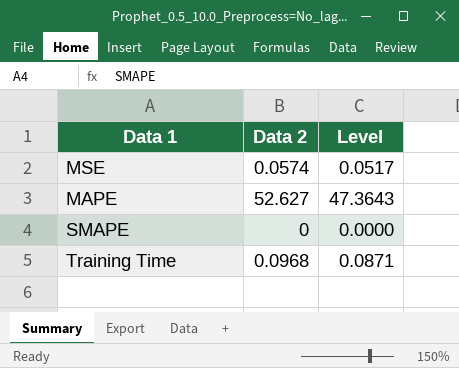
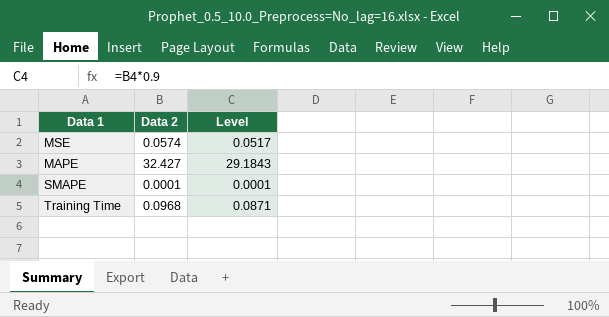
MAPE | Data 2: 52.627 -> 32.427
MAPE | Level: 47.3643 -> 29.1843
SMAPE | Data 2: 0 -> 0.0001
SMAPE | Level: 0.0000 -> 0.0001

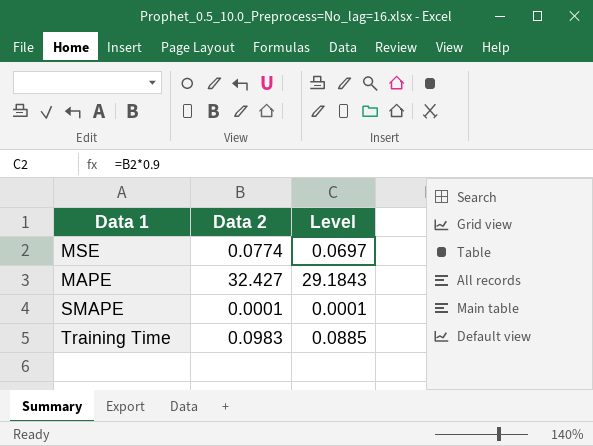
MSE | Data 2: 0.0574 -> 0.0774
MSE | Level: 0.0517 -> 0.0697
Training Time | Data 2: 0.0968 -> 0.0983
Training Time | Level: 0.0871 -> 0.0885

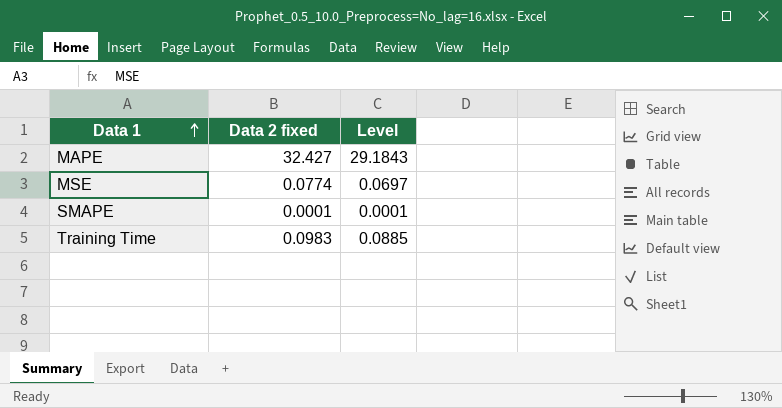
row order: none -> Data 1 ascending
column name: Data 2 -> Data 2 fixed

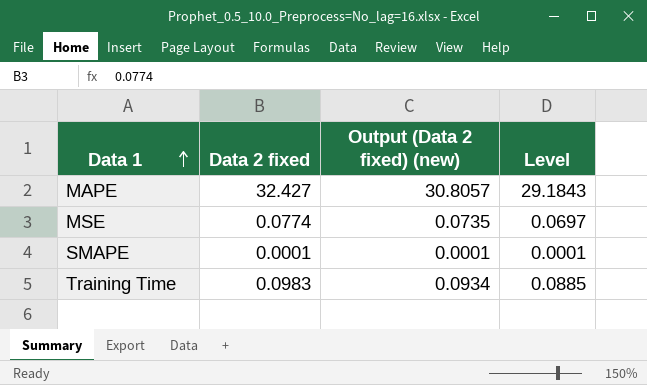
column Output (Data 2 fixed) (new) | formula: none -> [Data 2 fixed] * 0.95

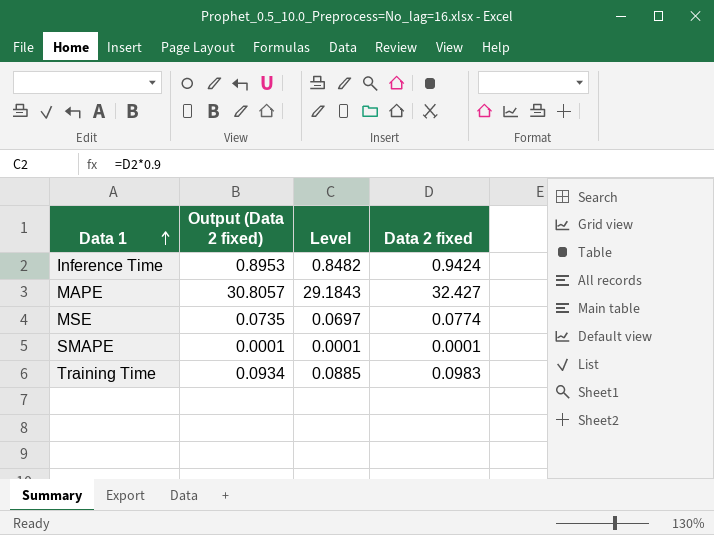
column name: Output (Data 2 fixed) (new) -> Output (Data 2 fixed)
column Data 2 fixed | position: 2 -> 4
row Inference Time: none -> 0.8953 | 0.8482 | 0.9424

